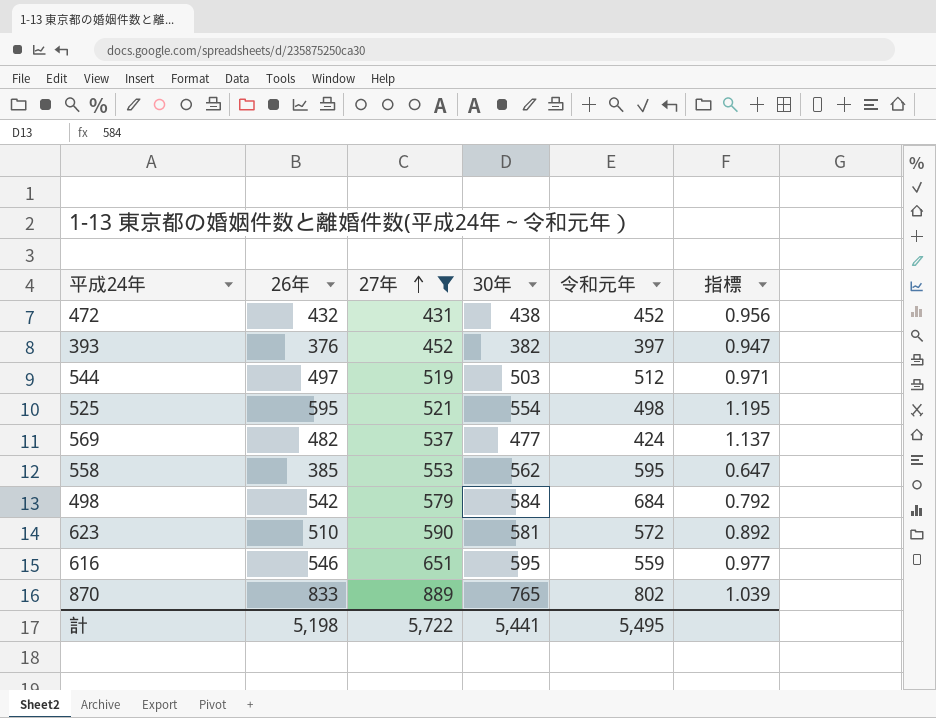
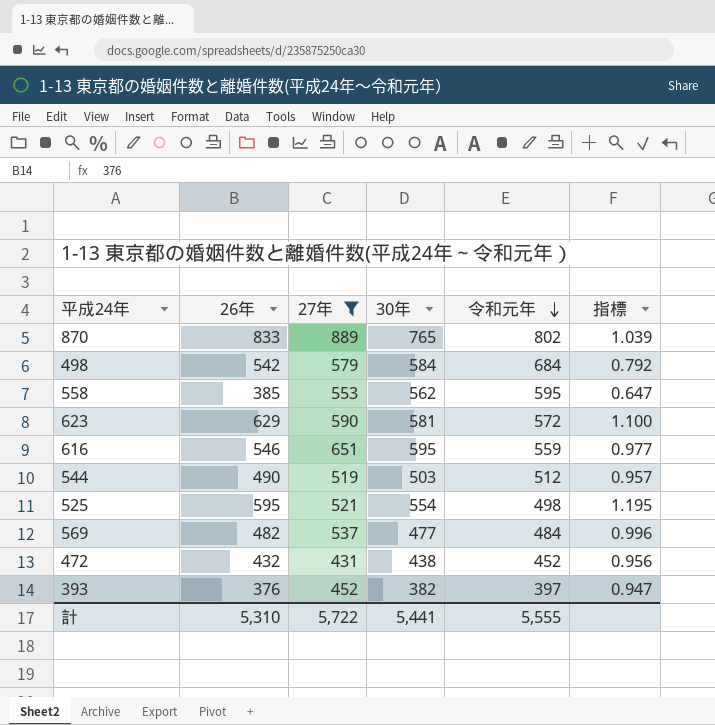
row order: 27年 ascending -> 令和元年 descending
623 | 26年: 510 -> 629
623 | 指標: 0.892 -> 1.100
544 | 26年: 497 -> 490
544 | 指標: 0.971 -> 0.957
569 | 令和元年: 424 -> 484
569 | 指標: 1.137 -> 0.996
計 | 26年: 5,198 -> 5,310
計 | 令和元年: 5,495 -> 5,555

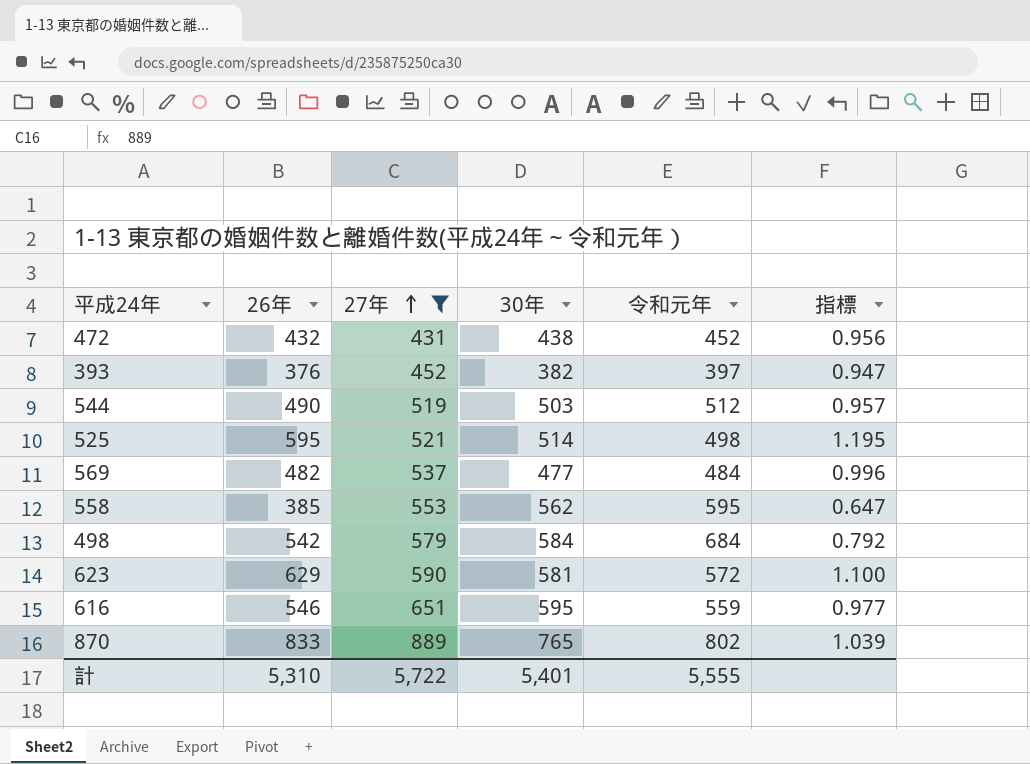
row order: 令和元年 descending -> 27年 ascending
525 | 30年: 554 -> 514
計 | 30年: 5,441 -> 5,401

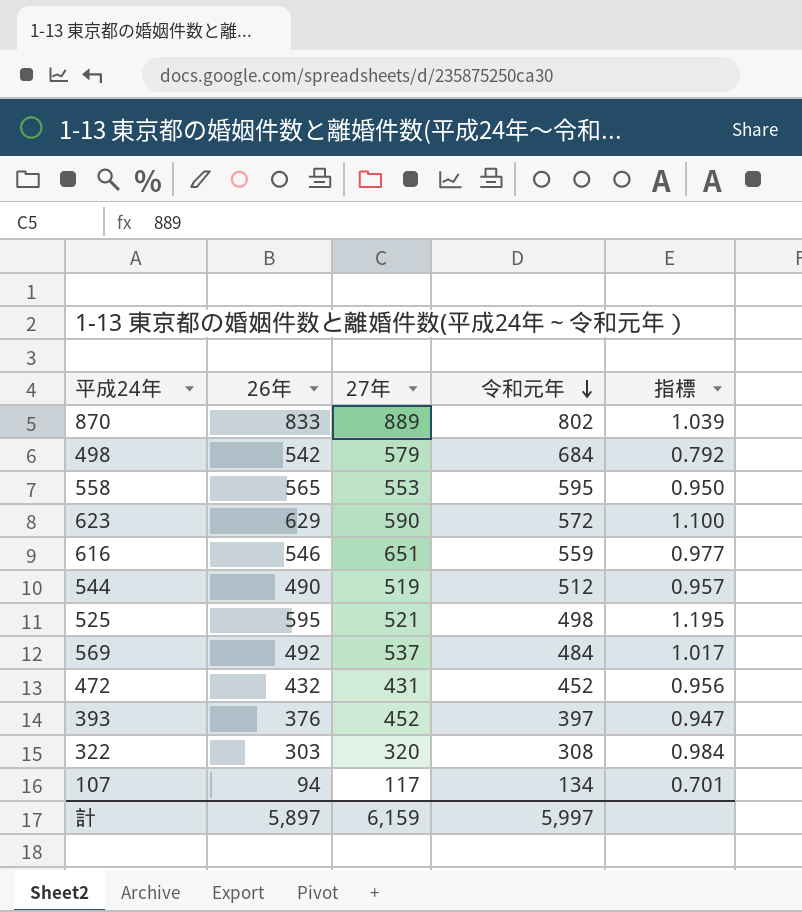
filter: 27年 >= 431 -> none
row order: 27年 ascending -> 令和元年 descending
column 30年 | position: 4 -> none
558 | 26年: 385 -> 565
558 | 指標: 0.647 -> 0.950
569 | 26年: 482 -> 492
569 | 指標: 0.996 -> 1.017
計 | 26年: 5,310 -> 5,897
計 | 27年: 5,722 -> 6,159
計 | 令和元年: 5,555 -> 5,997

